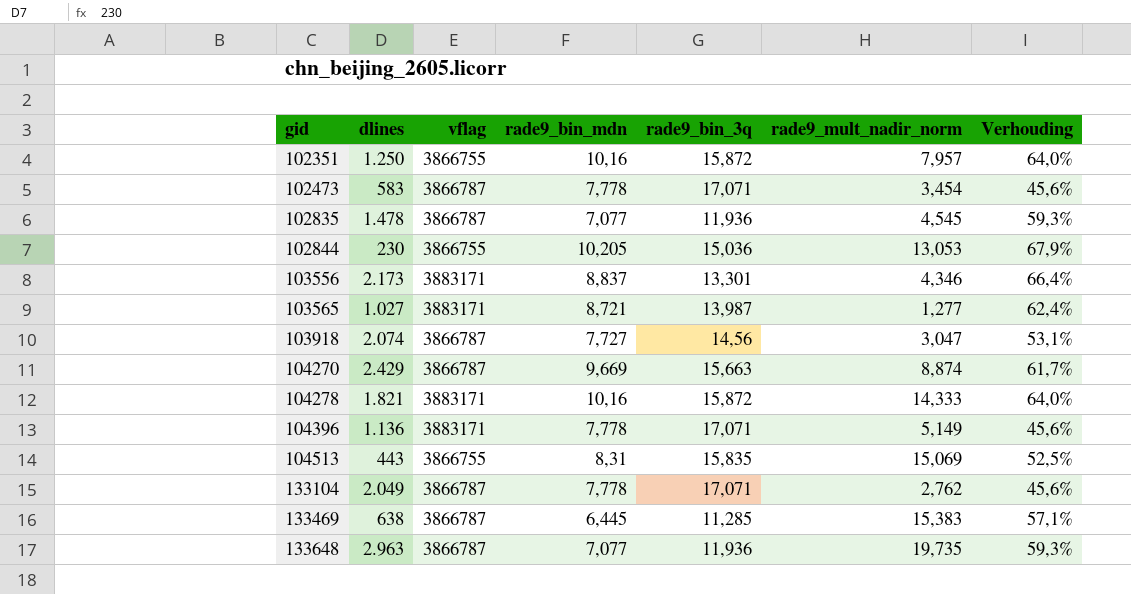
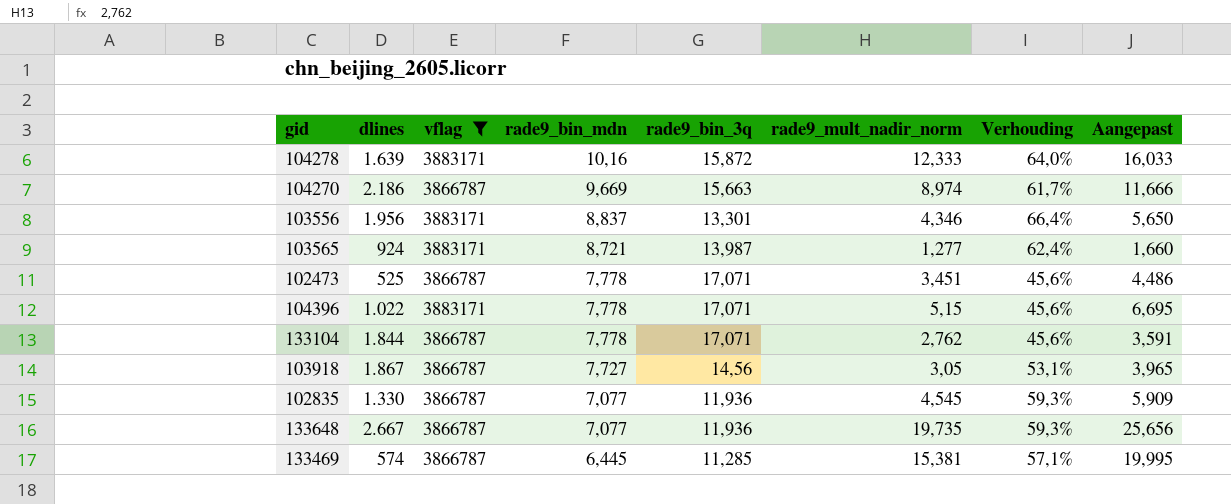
filter: none -> vflag != 3866755
row order: gid ascending -> rade9_bin_mdn descending
column Aangepast | formula: none -> [rade9_mult_nadir_norm] * 1,3
104278 | dlines: 1.821 -> 1.639
104278 | rade9_mult_nadir_norm: 14,333 -> 12,333
104270 | dlines: 2.429 -> 2.186
104270 | rade9_mult_nadir_norm: 8,874 -> 8,974
103556 | dlines: 2.173 -> 1.956
103565 | dlines: 1.027 -> 924
102473 | dlines: 583 -> 525
102473 | rade9_mult_nadir_norm: 3,454 -> 3,451
104396 | dlines: 1.136 -> 1.022
104396 | rade9_mult_nadir_norm: 5,149 -> 5,15
133104 | dlines: 2.049 -> 1.844
103918 | dlines: 2.074 -> 1.867
103918 | rade9_mult_nadir_norm: 3,047 -> 3,05
102835 | dlines: 1.478 -> 1.330
133648 | dlines: 2.963 -> 2.667
133469 | dlines: 638 -> 574
133469 | rade9_mult_nadir_norm: 15,383 -> 15,381

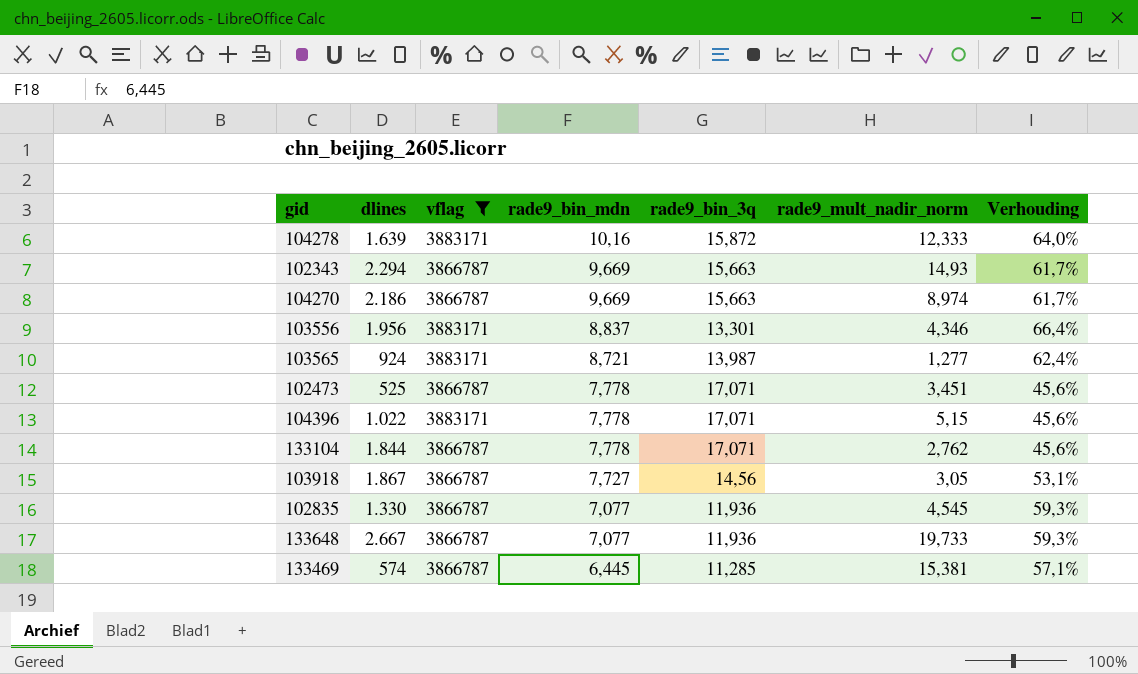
column Aangepast | formula: [rade9_mult_nadir_norm] * 1,3 -> none
row 102343: none -> 2.294 | 3866787 | 9,669 | 15,663 | 14,93 | 61,7%
133648 | rade9_mult_nadir_norm: 19,735 -> 19,733

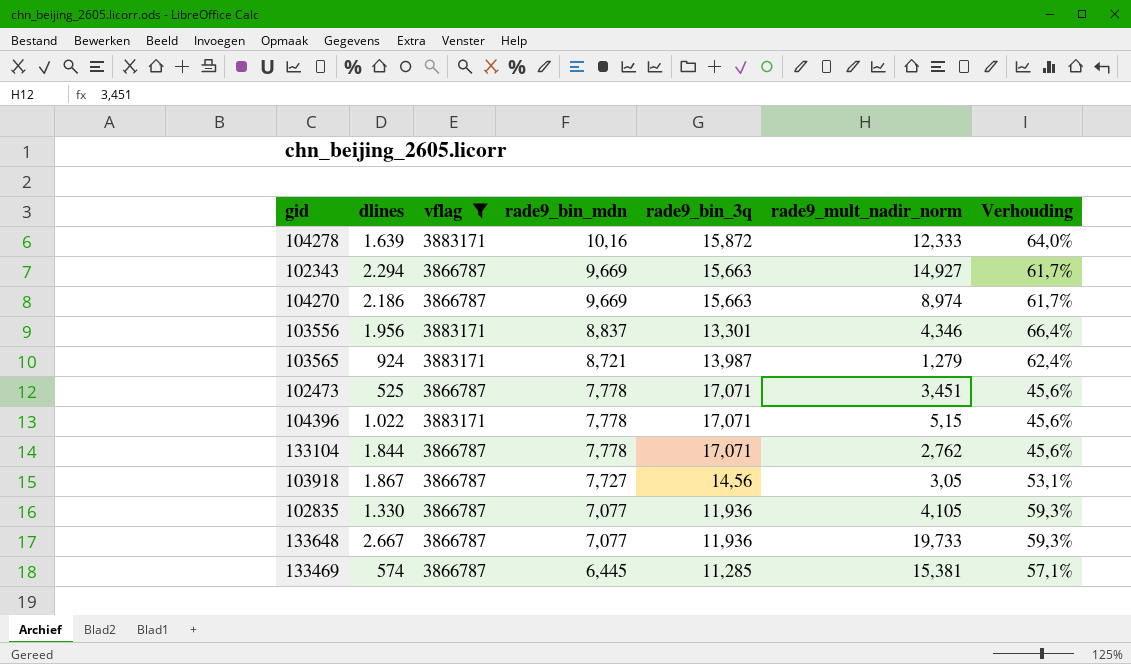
102343 | rade9_mult_nadir_norm: 14,93 -> 14,927
103565 | rade9_mult_nadir_norm: 1,277 -> 1,279
102835 | rade9_mult_nadir_norm: 4,545 -> 4,105

